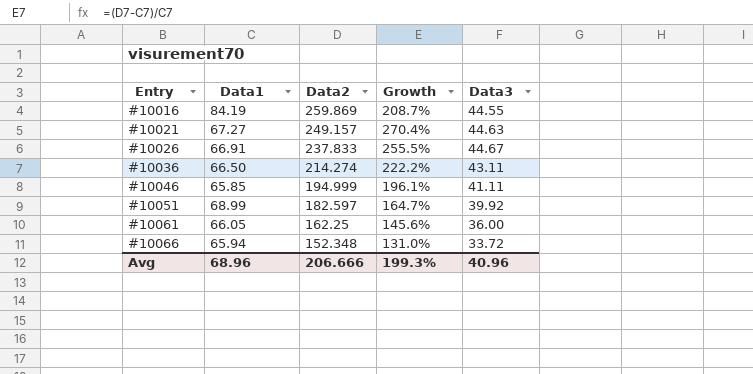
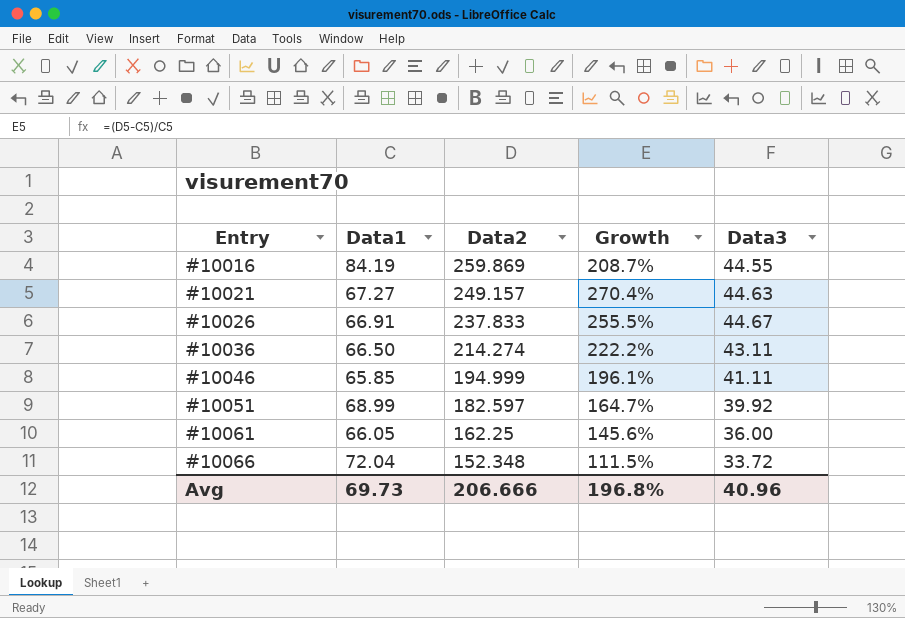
#10066 | Data1: 65.94 -> 72.04
#10066 | Growth: 131.0% -> 111.5%
Avg | Data1: 68.96 -> 69.73
Avg | Growth: 199.3% -> 196.8%

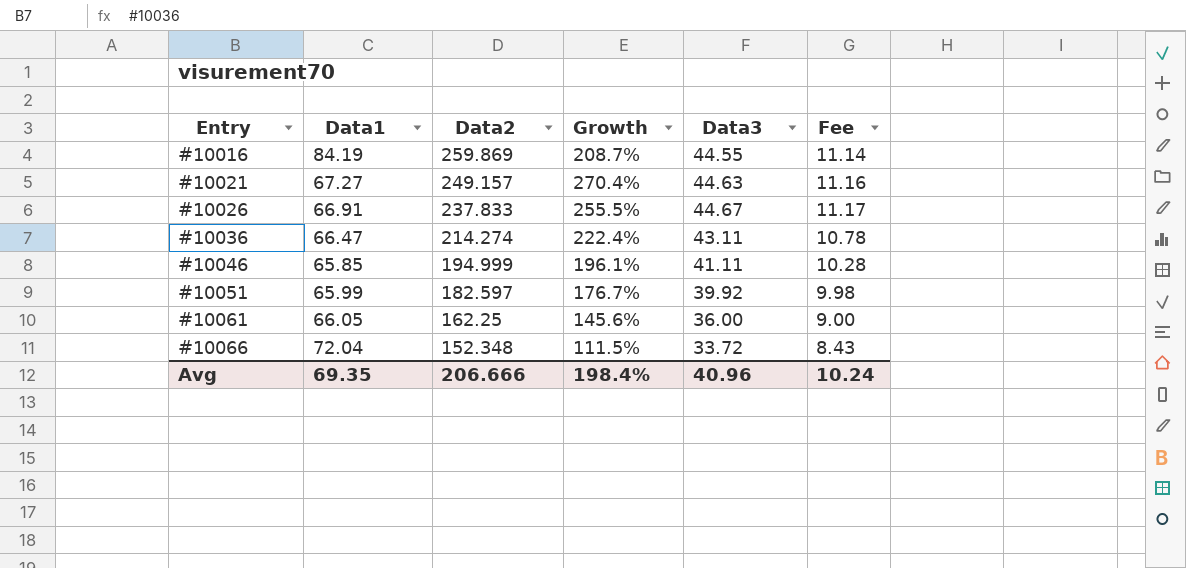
column Fee | formula: none -> [Data3] * 0.25
#10036 | Data1: 66.50 -> 66.47
#10036 | Growth: 222.2% -> 222.4%
#10051 | Data1: 68.99 -> 65.99
#10051 | Growth: 164.7% -> 176.7%
Avg | Data1: 69.73 -> 69.35
Avg | Growth: 196.8% -> 198.4%

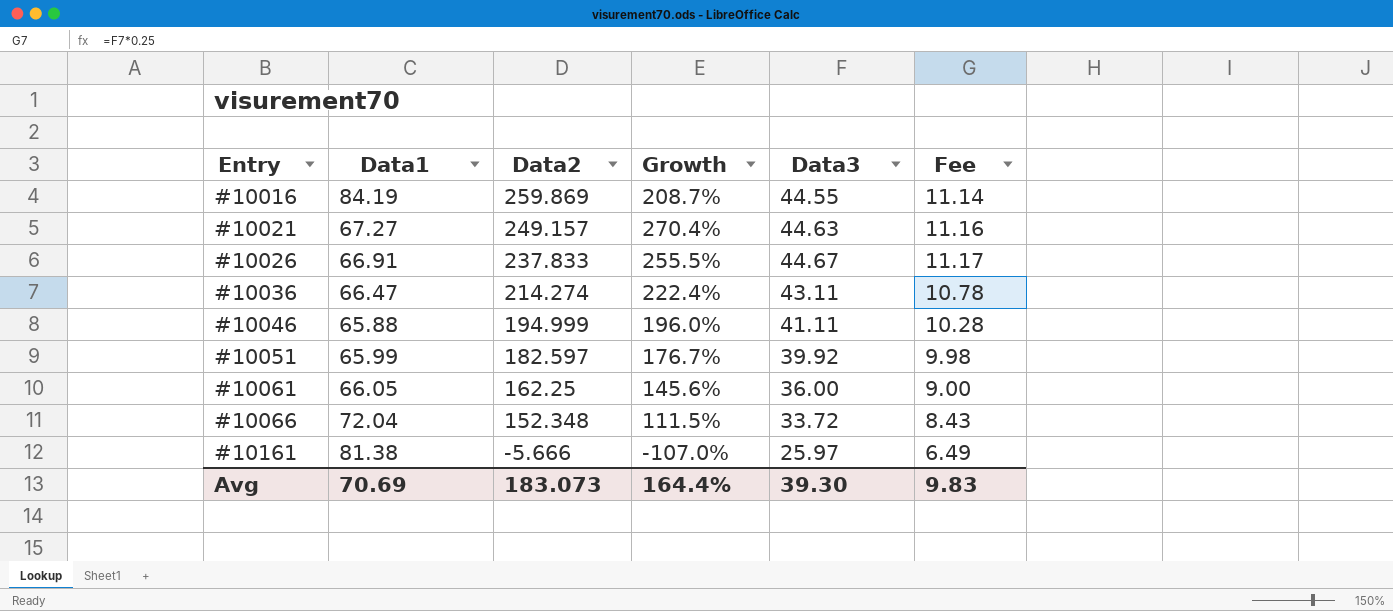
#10046 | Data1: 65.85 -> 65.88
#10046 | Growth: 196.1% -> 196.0%
row #10161: none -> 81.38 | -5.666 | -107.0% | 25.97 | 6.49
Avg | Data1: 69.35 -> 70.69
Avg | Data2: 206.666 -> 183.073
Avg | Growth: 198.4% -> 164.4%
Avg | Data3: 40.96 -> 39.30
Avg | Fee: 10.24 -> 9.83

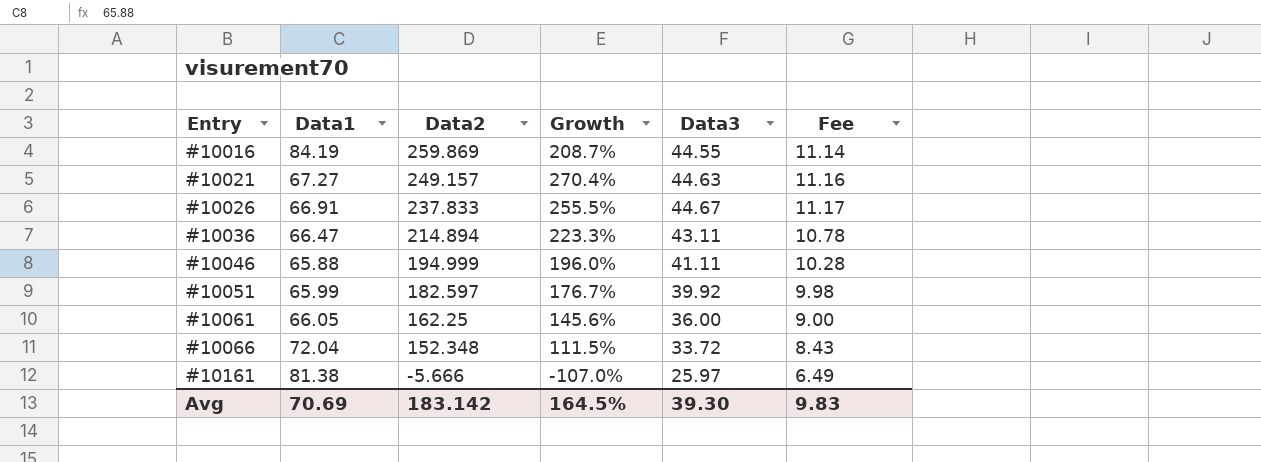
#10036 | Data2: 214.274 -> 214.894
#10036 | Growth: 222.4% -> 223.3%
Avg | Data2: 183.073 -> 183.142
Avg | Growth: 164.4% -> 164.5%

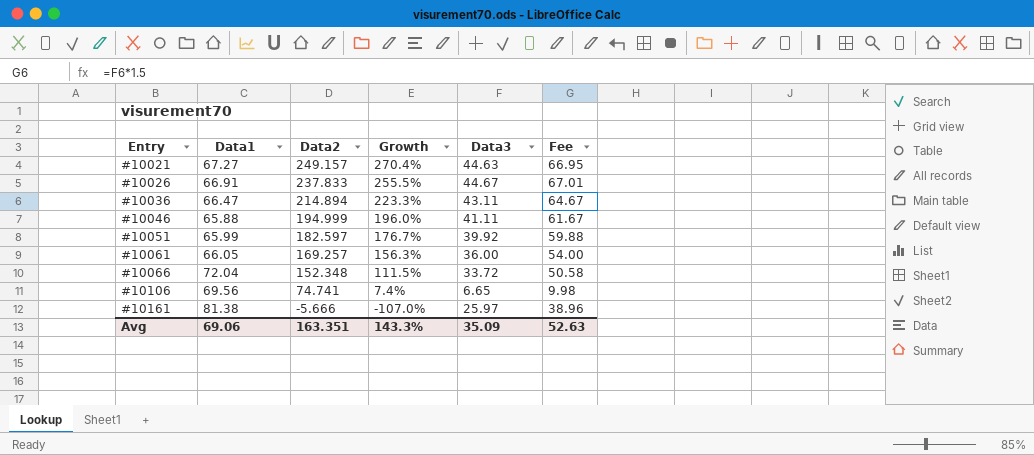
column Fee | formula: [Data3] * 0.25 -> [Data3] * 1.5
row #10016: 84.19 | 259.869 | 208.7% | 44.55 | 11.14 -> none
#10061 | Data2: 162.25 -> 169.257
#10061 | Growth: 145.6% -> 156.3%
row #10106: none -> 69.56 | 74.741 | 7.4% | 6.65 | 9.98
Avg | Data1: 70.69 -> 69.06
Avg | Data2: 183.142 -> 163.351
Avg | Growth: 164.5% -> 143.3%
Avg | Data3: 39.30 -> 35.09
Avg | Fee: 9.83 -> 52.63

